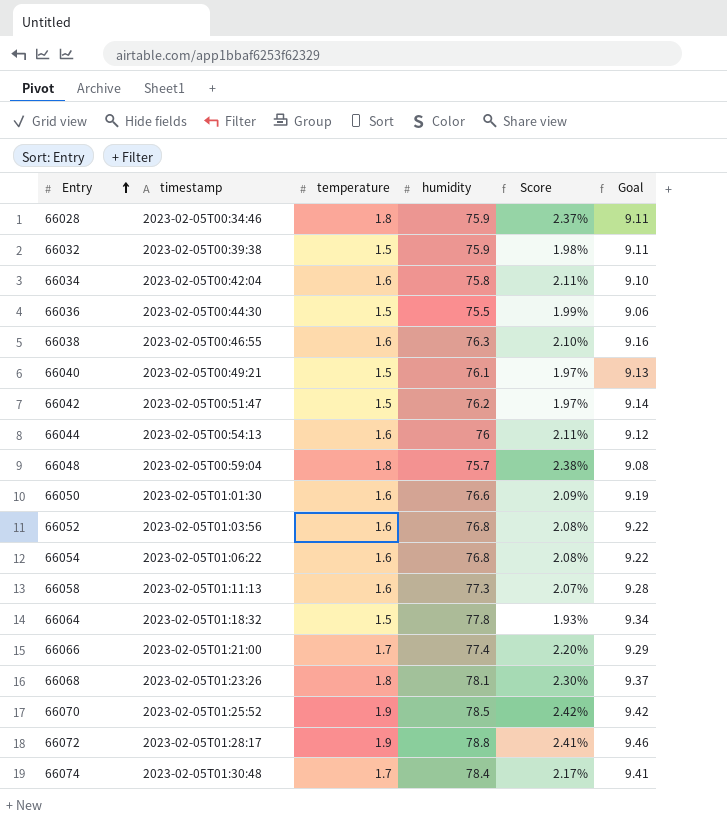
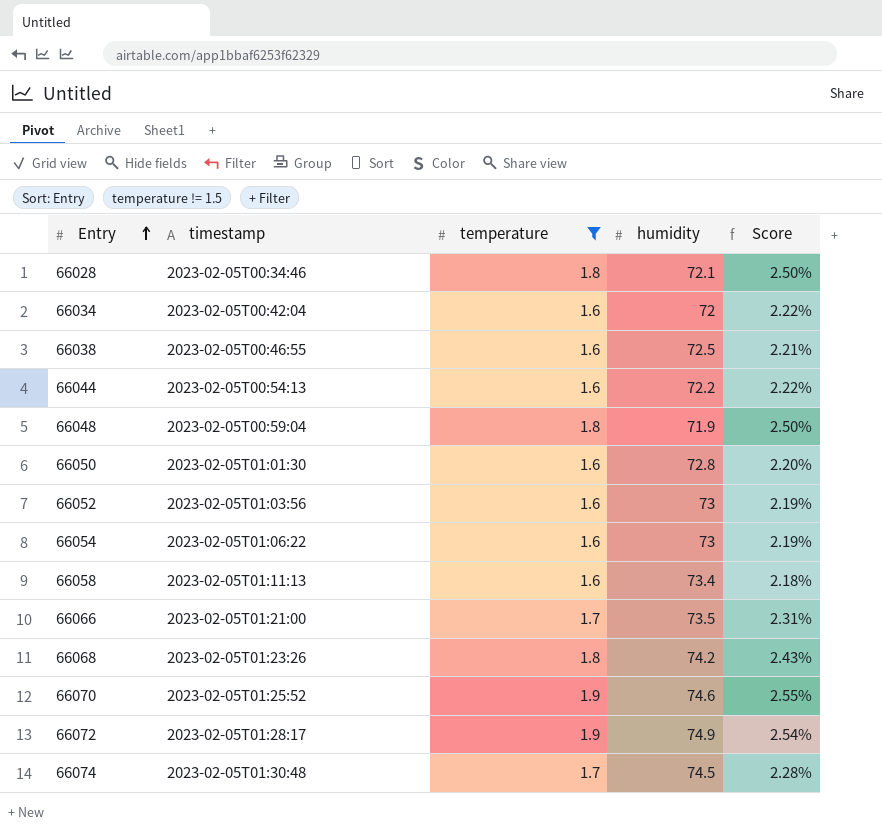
filter: none -> temperature != 1.5
column Goal | formula: [humidity] * 0.12 -> none
66028 | humidity: 75.9 -> 72.1
66028 | Score: 2.37% -> 2.50%
66034 | humidity: 75.8 -> 72
66034 | Score: 2.11% -> 2.22%
66038 | humidity: 76.3 -> 72.5
66038 | Score: 2.10% -> 2.21%
66044 | humidity: 76 -> 72.2
66044 | Score: 2.11% -> 2.22%
66048 | humidity: 75.7 -> 71.9
66048 | Score: 2.38% -> 2.50%
66050 | humidity: 76.6 -> 72.8
66050 | Score: 2.09% -> 2.20%
66052 | humidity: 76.8 -> 73
66052 | Score: 2.08% -> 2.19%
66054 | humidity: 76.8 -> 73
66054 | Score: 2.08% -> 2.19%
66058 | humidity: 77.3 -> 73.4
66058 | Score: 2.07% -> 2.18%
66066 | humidity: 77.4 -> 73.5
66066 | Score: 2.20% -> 2.31%
66068 | humidity: 78.1 -> 74.2
66068 | Score: 2.30% -> 2.43%
66070 | humidity: 78.5 -> 74.6
66070 | Score: 2.42% -> 2.55%
66072 | humidity: 78.8 -> 74.9
66072 | Score: 2.41% -> 2.54%
66074 | humidity: 78.4 -> 74.5
66074 | Score: 2.17% -> 2.28%

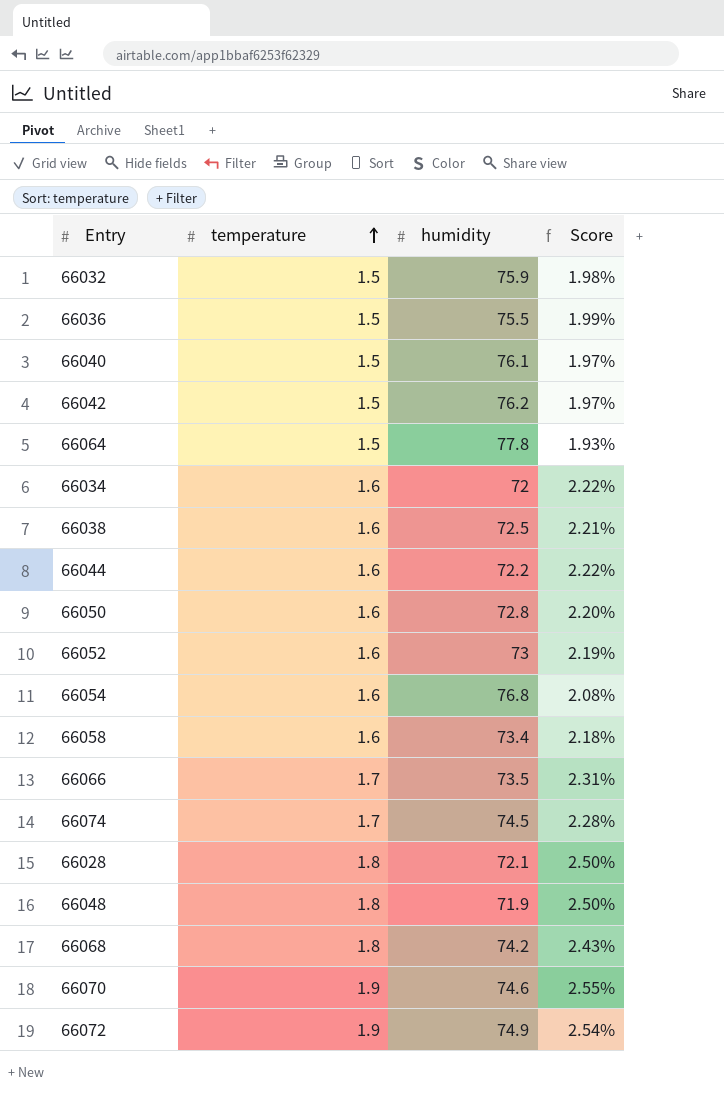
filter: temperature != 1.5 -> none
row order: Entry ascending -> temperature ascending
column timestamp | position: 2 -> none
66054 | humidity: 73 -> 76.8
66054 | Score: 2.19% -> 2.08%

